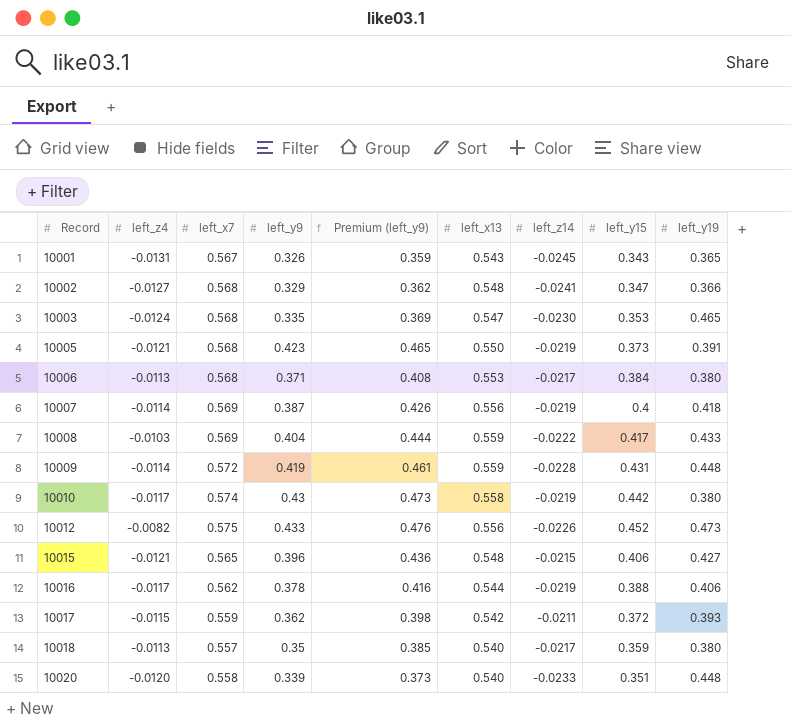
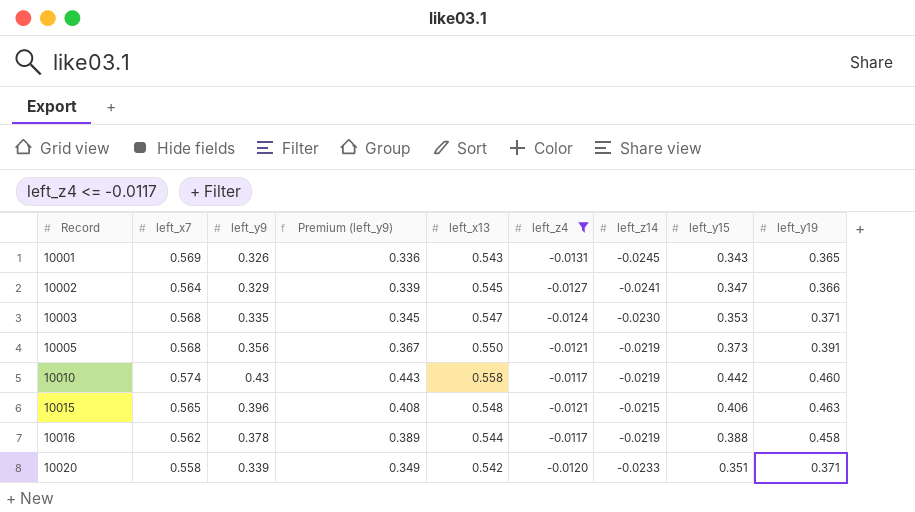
filter: none -> left_z4 <= -0.0117
column Premium (left_y9) | formula: [left_y9] * 1.1 -> [left_y9] * 1.03
column left_z4 | position: 2 -> 6
10001 | left_x7: 0.567 -> 0.569
10002 | left_x7: 0.568 -> 0.564
10002 | left_x13: 0.548 -> 0.545
10003 | left_y19: 0.465 -> 0.371
10005 | left_y9: 0.423 -> 0.356
10010 | left_y19: 0.380 -> 0.460
10015 | left_y19: 0.427 -> 0.463
10016 | left_y19: 0.406 -> 0.458
10020 | left_x13: 0.540 -> 0.542
10020 | left_y19: 0.448 -> 0.371

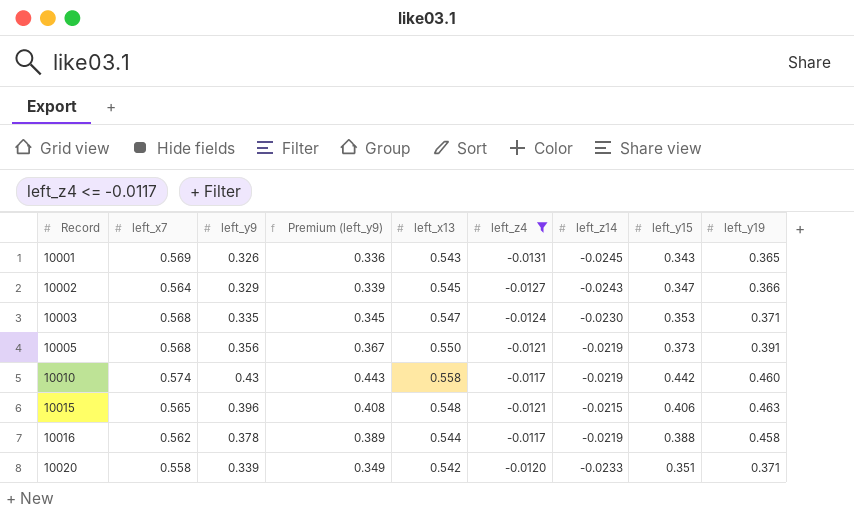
10002 | left_z14: -0.0241 -> -0.0243

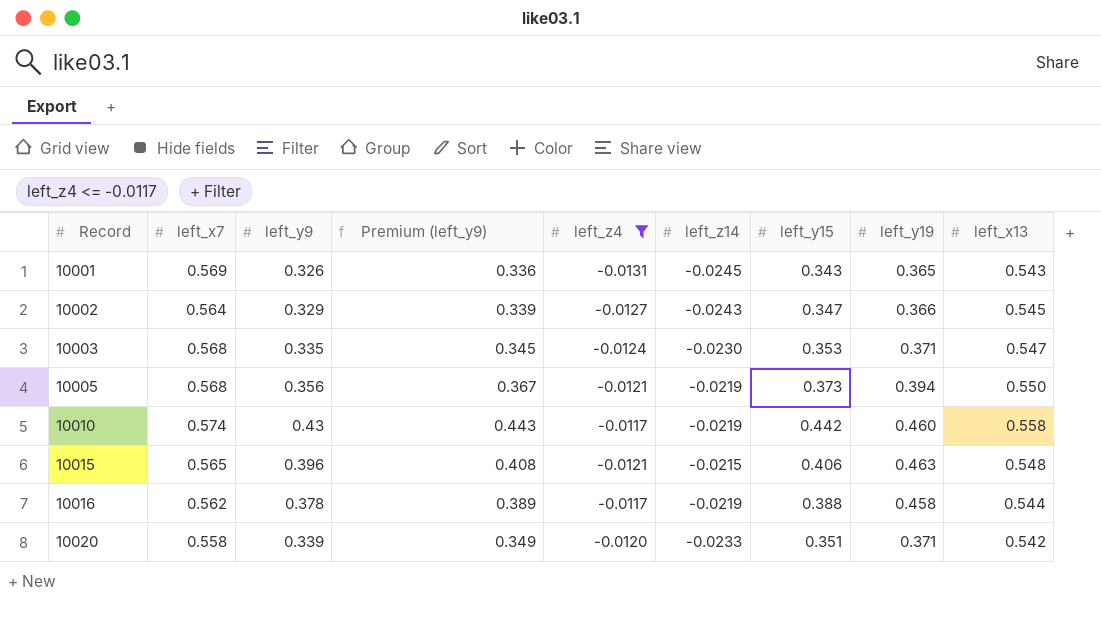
column left_x13 | position: 5 -> 9
10005 | left_y19: 0.391 -> 0.394

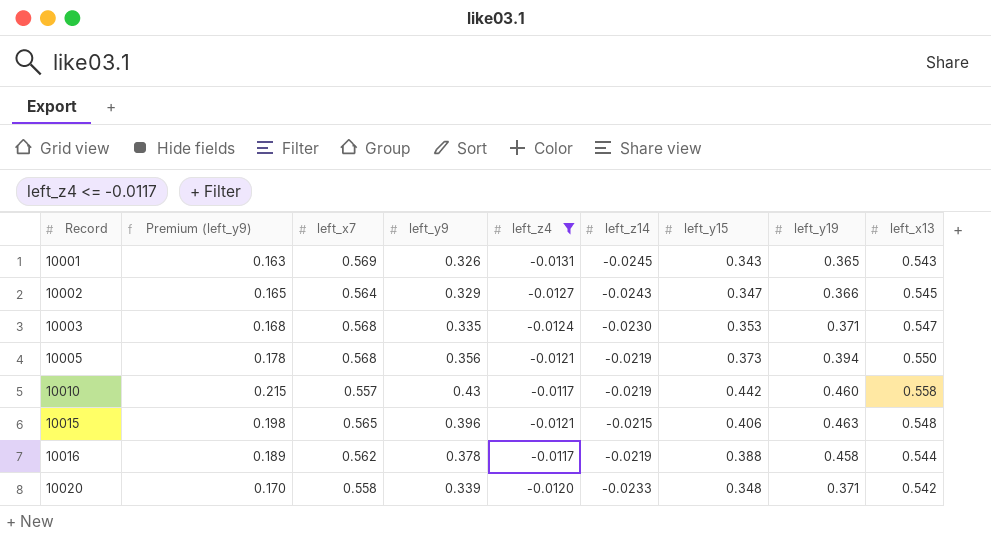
column Premium (left_y9) | formula: [left_y9] * 1.03 -> [left_y9] * 0.5
column Premium (left_y9) | position: 4 -> 2
10010 | left_x7: 0.574 -> 0.557
10020 | left_y15: 0.351 -> 0.348

